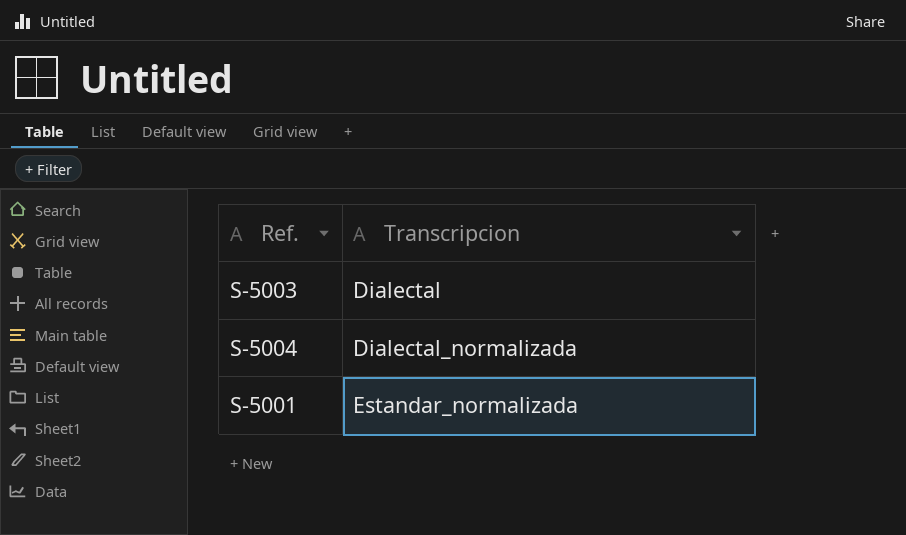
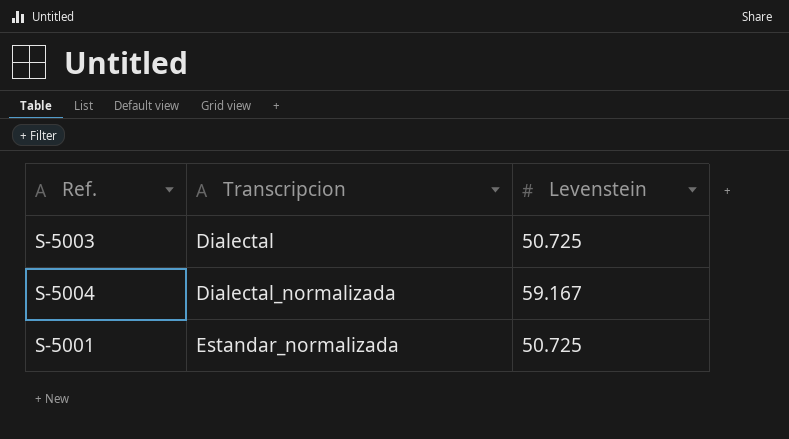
column Levenstein | position: none -> 3

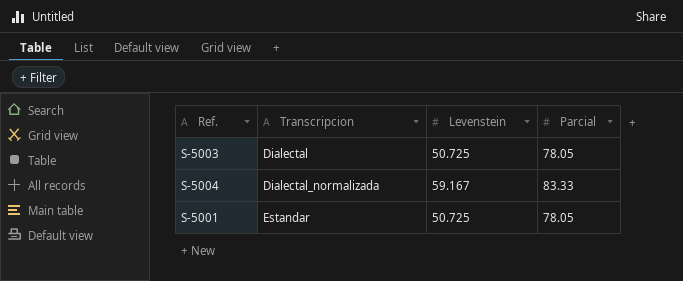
column Parcial | position: none -> 4
S-5001 | Transcripcion: Estandar_normalizada -> Estandar

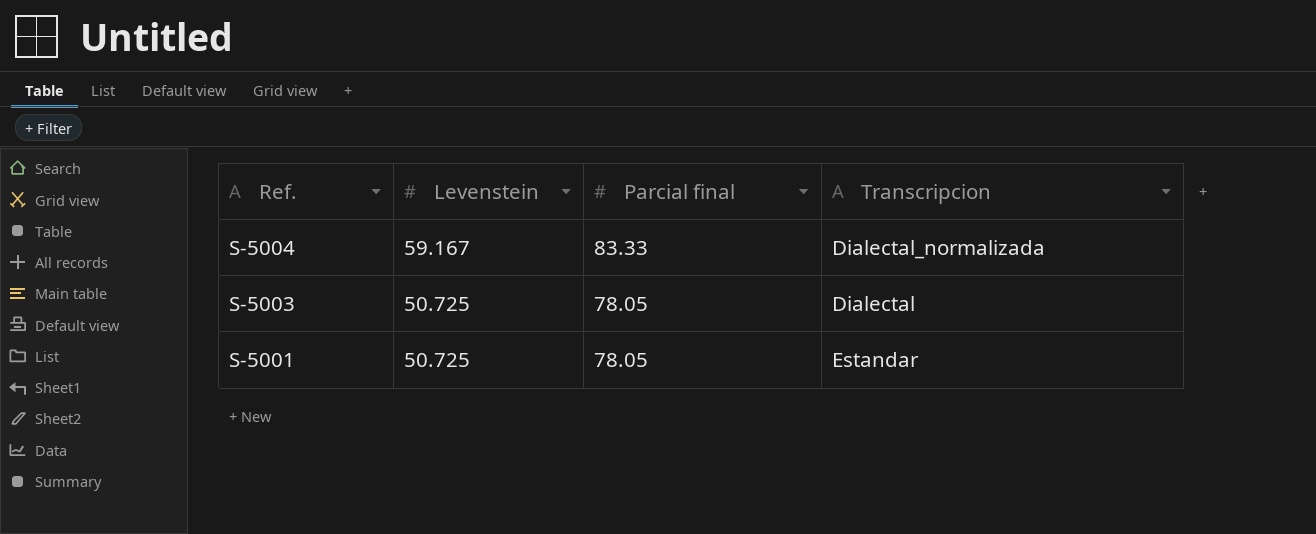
row order: Transcripcion ascending -> Ref. descending
column name: Parcial -> Parcial final
column Transcripcion | position: 2 -> 4

